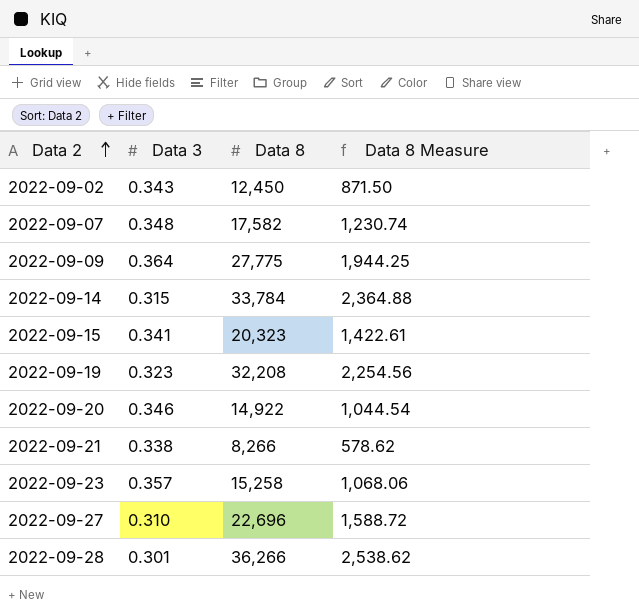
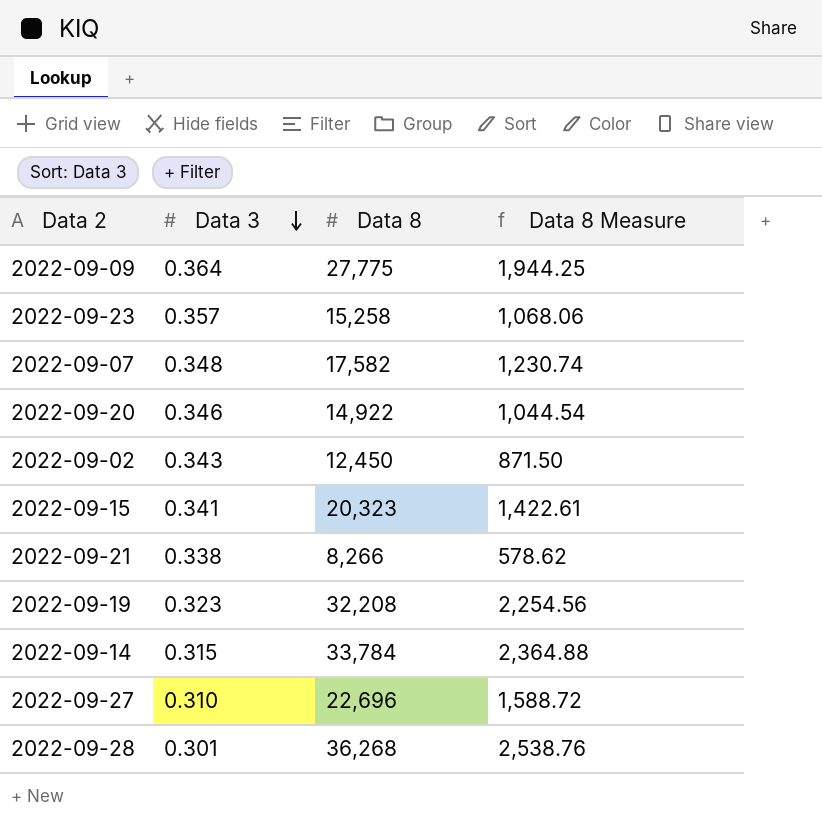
row order: Data 2 ascending -> Data 3 descending
2022-09-28 | Data 8: 36,266 -> 36,268
2022-09-28 | Data 8 Measure: 2,538.62 -> 2,538.76

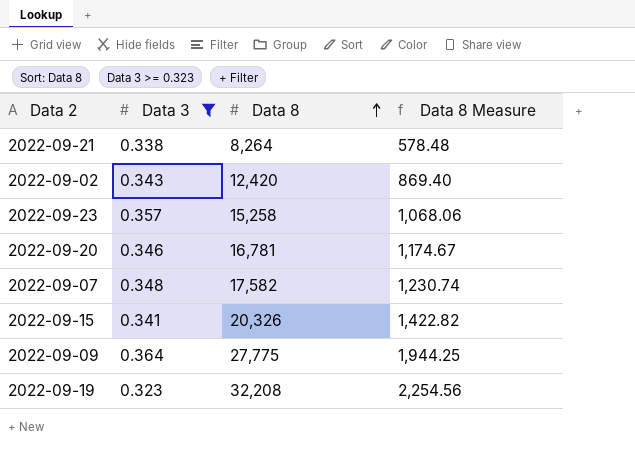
filter: none -> Data 3 >= 0.323
row order: Data 3 descending -> Data 8 ascending
2022-09-21 | Data 8: 8,266 -> 8,264
2022-09-21 | Data 8 Measure: 578.62 -> 578.48
2022-09-02 | Data 8: 12,450 -> 12,420
2022-09-02 | Data 8 Measure: 871.50 -> 869.40
2022-09-20 | Data 8: 14,922 -> 16,781
2022-09-20 | Data 8 Measure: 1,044.54 -> 1,174.67
2022-09-15 | Data 8: 20,323 -> 20,326
2022-09-15 | Data 8 Measure: 1,422.61 -> 1,422.82

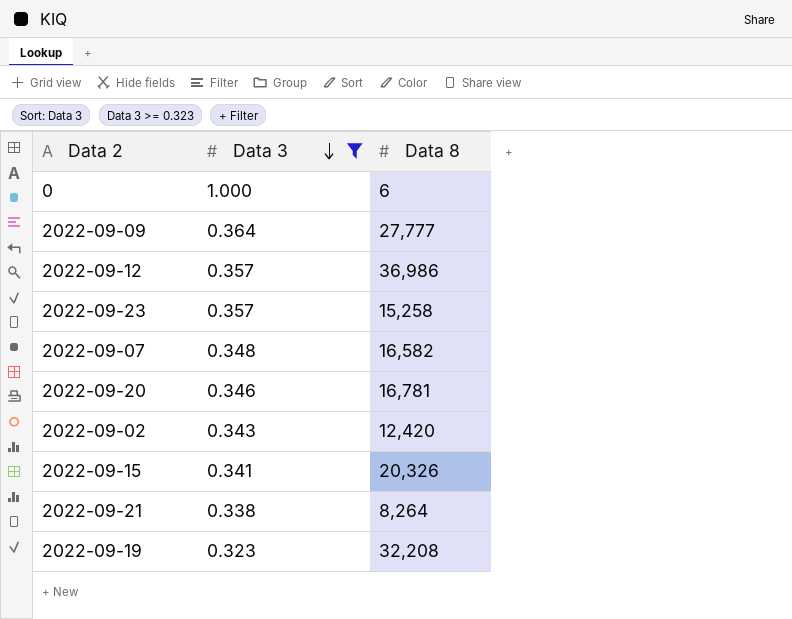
row order: Data 8 ascending -> Data 3 descending
column Data 8 Measure | formula: [Data 8] * 0.07 -> none
row 0: none -> 1.000 | 6
2022-09-09 | Data 8: 27,775 -> 27,777
row 2022-09-12: none -> 0.357 | 36,986
2022-09-07 | Data 8: 17,582 -> 16,582

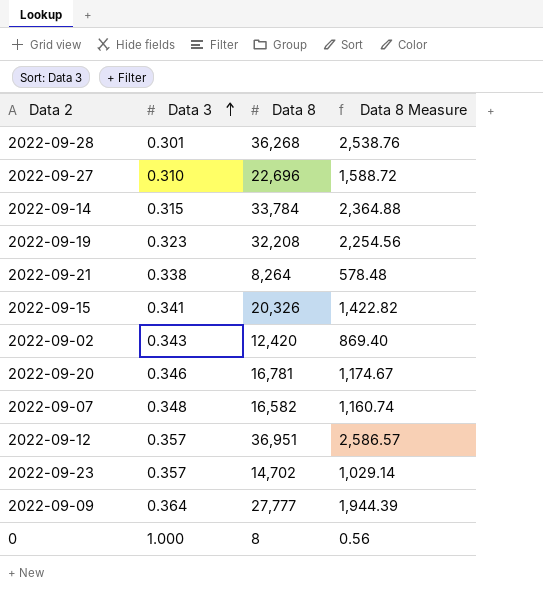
filter: Data 3 >= 0.323 -> none
row order: Data 3 descending -> Data 3 ascending
column Data 8 Measure | formula: none -> [Data 8] * 0.07
2022-09-12 | Data 8: 36,986 -> 36,951
2022-09-23 | Data 8: 15,258 -> 14,702
0 | Data 8: 6 -> 8

